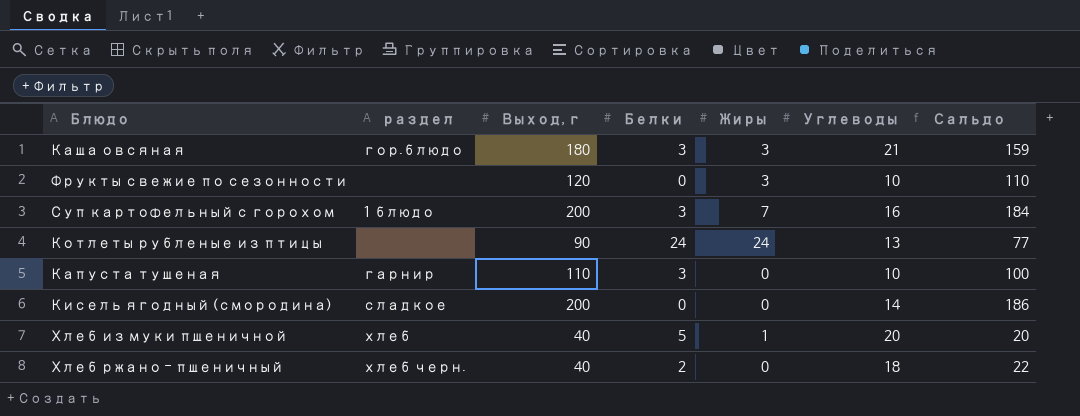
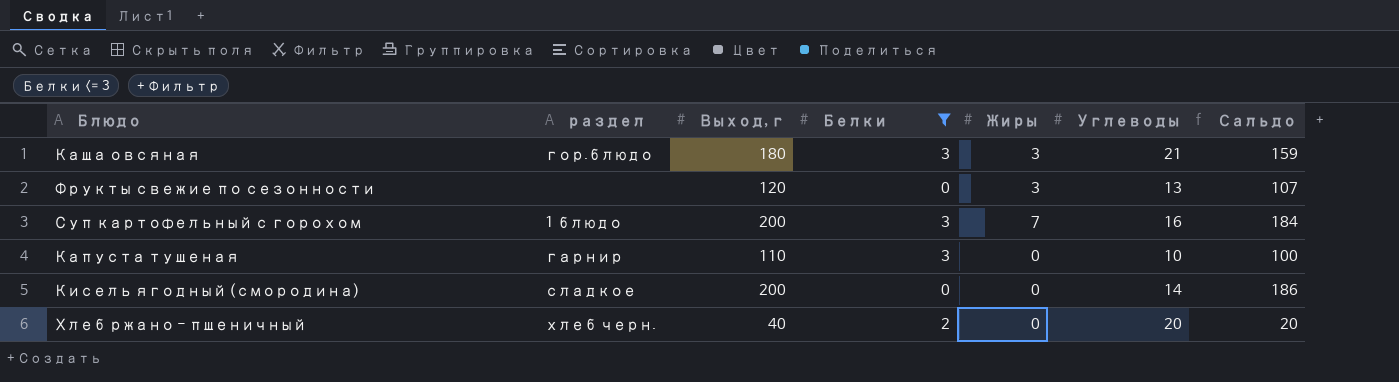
filter: none -> Белки <= 3
Фрукты свежие по сезонности | Углеводы: 10 -> 13
Фрукты свежие по сезонности | Сальдо: 110 -> 107
Хлеб ржано - пшеничный | Углеводы: 18 -> 20
Хлеб ржано - пшеничный | Сальдо: 22 -> 20

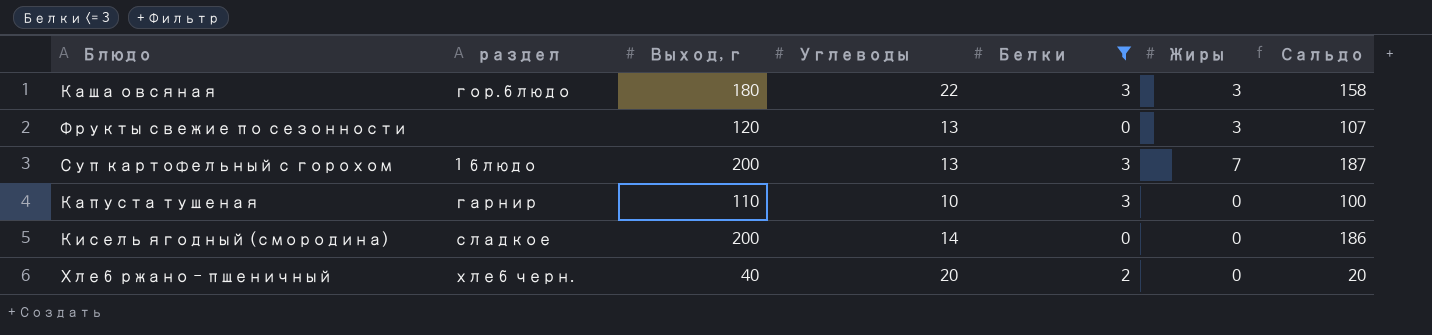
column Углеводы | position: 6 -> 4
Каша овсяная | Углеводы: 21 -> 22
Каша овсяная | Сальдо: 159 -> 158
Суп картофельный с горохом | Углеводы: 16 -> 13
Суп картофельный с горохом | Сальдо: 184 -> 187

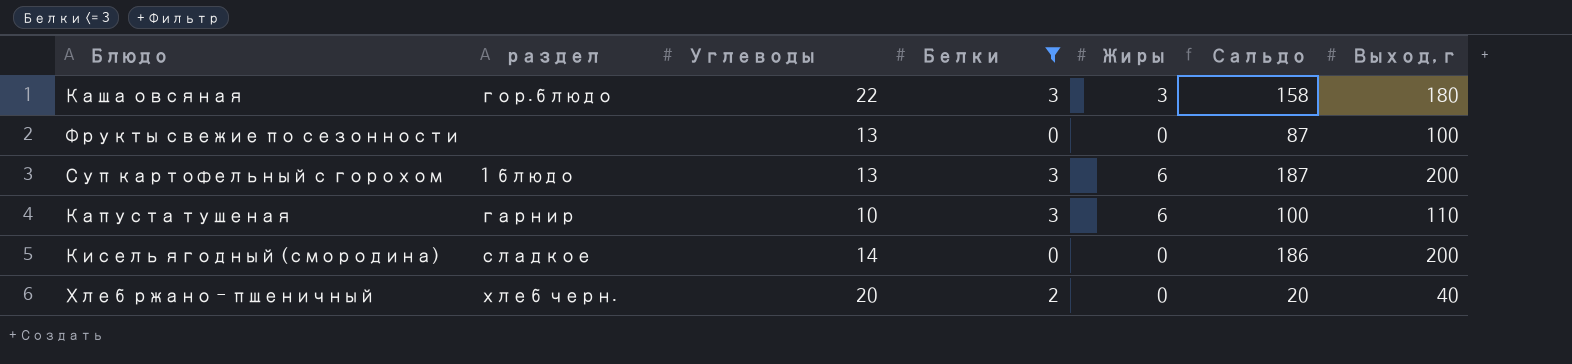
column Выход, г | position: 3 -> 7
Фрукты свежие по сезонности | Жиры: 3 -> 0
Фрукты свежие по сезонности | Сальдо: 107 -> 87
Фрукты свежие по сезонности | Выход, г: 120 -> 100
Суп картофельный с горохом | Жиры: 7 -> 6
Капуста тушеная | Жиры: 0 -> 6

